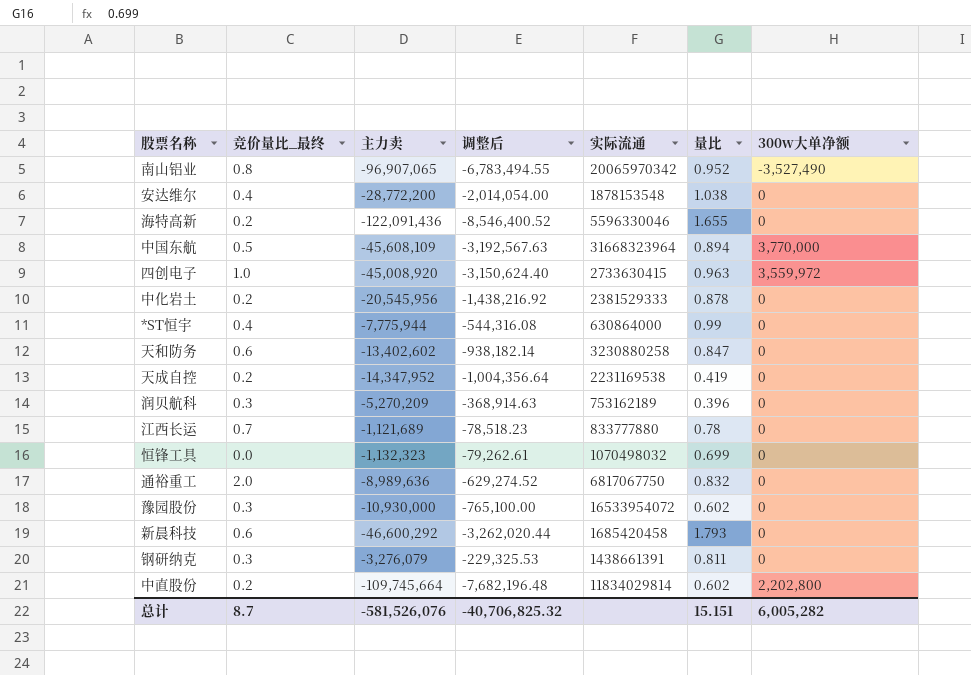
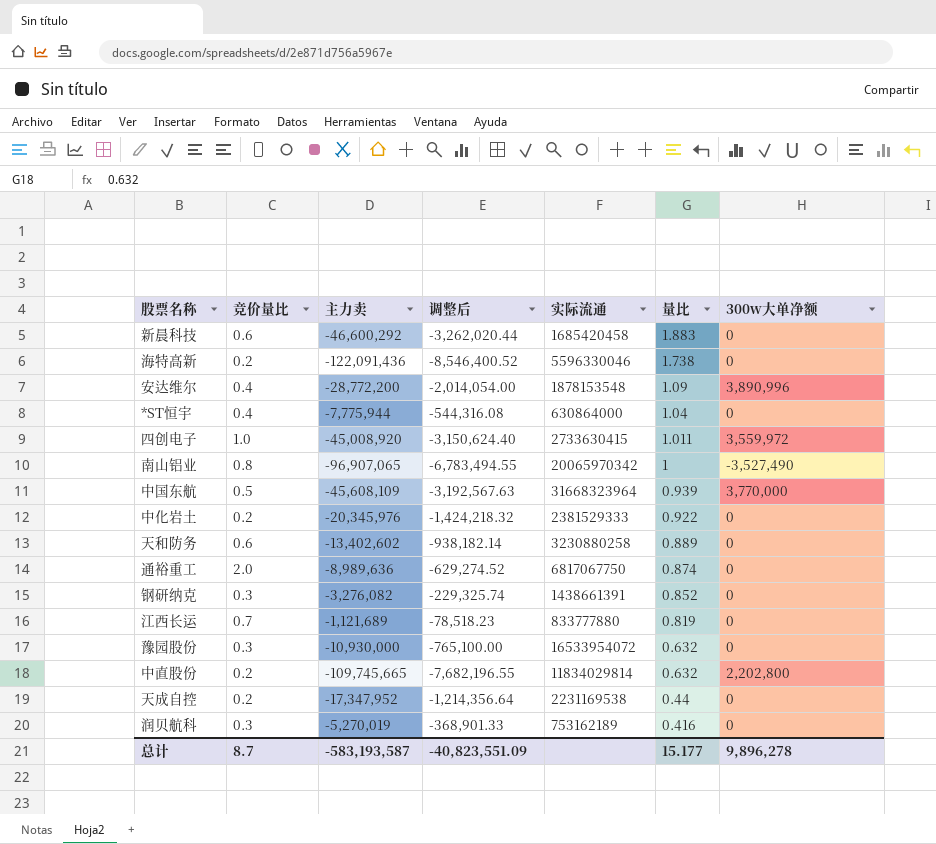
row order: none -> 量比 descending
column name: 竞价量比_最终 -> 竞价量比
row 恒锋工具: 0.0 | -1,132,323 | -79,262.61 | 1070498032 | 0.699 | 0 -> none
新晨科技 | 量比: 1.793 -> 1.883
海特高新 | 量比: 1.655 -> 1.738
安达维尔 | 量比: 1.038 -> 1.09
安达维尔 | 300w大单净额: 0 -> 3,890,996
*ST恒宇 | 量比: 0.99 -> 1.04
四创电子 | 量比: 0.963 -> 1.011
南山铝业 | 量比: 0.952 -> 1
中国东航 | 量比: 0.894 -> 0.939
中化岩土 | 主力卖: -20,545,956 -> -20,345,976
中化岩土 | 调整后: -1,438,216.92 -> -1,424,218.32
中化岩土 | 量比: 0.878 -> 0.922
天和防务 | 量比: 0.847 -> 0.889
通裕重工 | 量比: 0.832 -> 0.874
钢研纳克 | 主力卖: -3,276,079 -> -3,276,082
钢研纳克 | 调整后: -229,325.53 -> -229,325.74
钢研纳克 | 量比: 0.811 -> 0.852
江西长运 | 量比: 0.78 -> 0.819
豫园股份 | 量比: 0.602 -> 0.632
中直股份 | 主力卖: -109,745,664 -> -109,745,665
中直股份 | 调整后: -7,682,196.48 -> -7,682,196.55
中直股份 | 量比: 0.602 -> 0.632
天成自控 | 主力卖: -14,347,952 -> -17,347,952
天成自控 | 调整后: -1,004,356.64 -> -1,214,356.64
天成自控 | 量比: 0.419 -> 0.44
润贝航科 | 主力卖: -5,270,209 -> -5,270,019
润贝航科 | 调整后: -368,914.63 -> -368,901.33
润贝航科 | 量比: 0.396 -> 0.416
总计 | 主力卖: -581,526,076 -> -583,193,587
总计 | 调整后: -40,706,825.32 -> -40,823,551.09
总计 | 量比: 15.151 -> 15.177
总计 | 300w大单净额: 6,005,282 -> 9,896,278

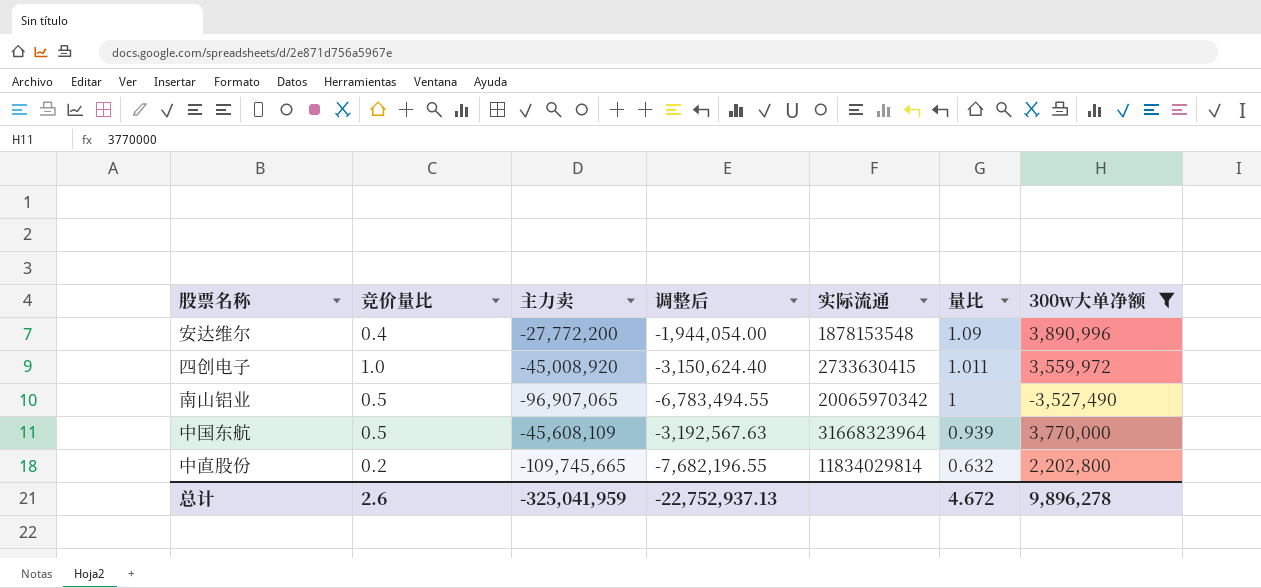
filter: none -> 300w大单净额 != 0
安达维尔 | 主力卖: -28,772,200 -> -27,772,200
安达维尔 | 调整后: -2,014,054.00 -> -1,944,054.00
南山铝业 | 竞价量比: 0.8 -> 0.5
总计 | 竞价量比: 8.7 -> 2.6
总计 | 主力卖: -583,193,587 -> -325,041,959
总计 | 调整后: -40,823,551.09 -> -22,752,937.13
总计 | 量比: 15.177 -> 4.672

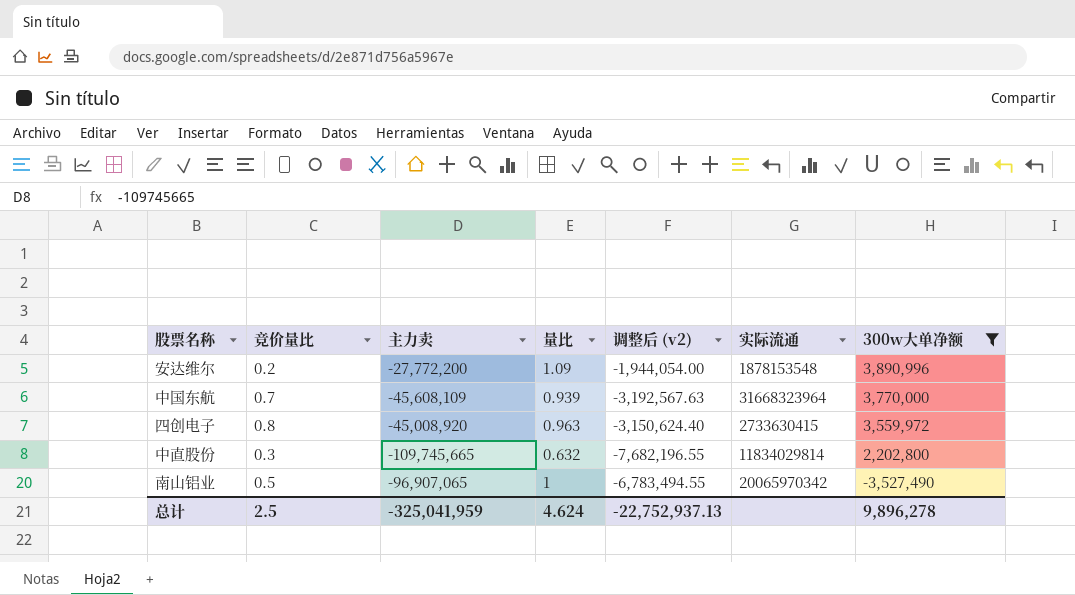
row order: 量比 descending -> 300w大单净额 descending
column 量比 | position: 6 -> 4
column name: 调整后 -> 调整后 (v2)
安达维尔 | 竞价量比: 0.4 -> 0.2
中国东航 | 竞价量比: 0.5 -> 0.7
四创电子 | 竞价量比: 1.0 -> 0.8
四创电子 | 量比: 1.011 -> 0.963
中直股份 | 竞价量比: 0.2 -> 0.3
总计 | 竞价量比: 2.6 -> 2.5
总计 | 量比: 4.672 -> 4.624

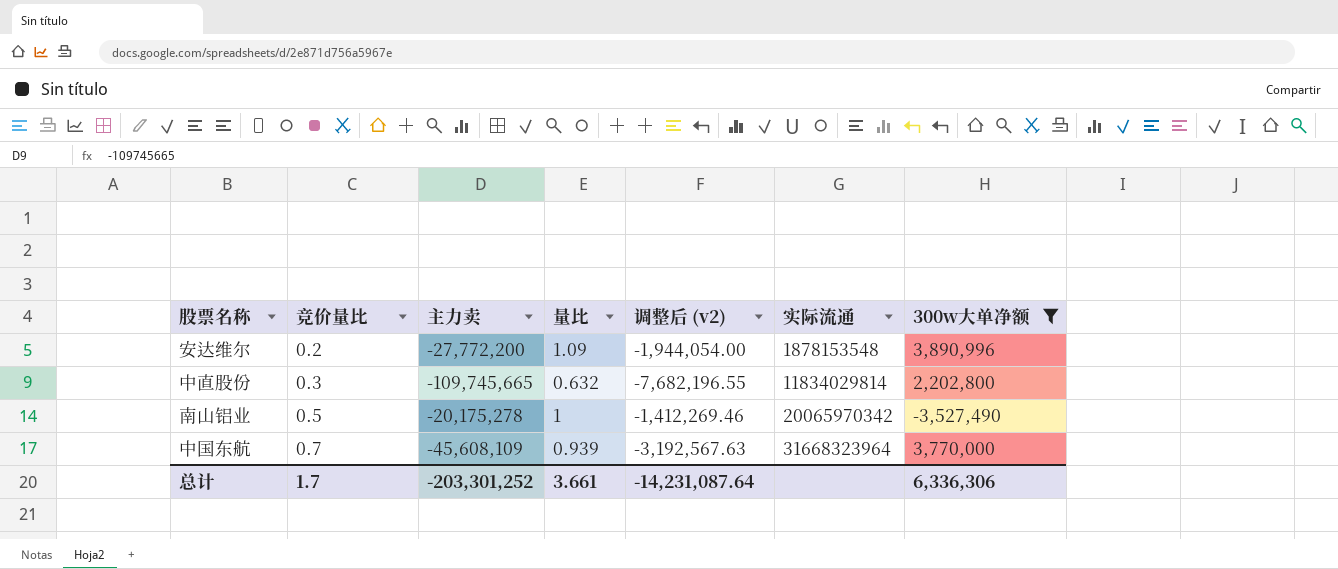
row order: 300w大单净额 descending -> 竞价量比 ascending
row 四创电子: 0.8 | -45,008,920 | 0.963 | -3,150,624.40 | 2733630415 | 3,559,972 -> none
南山铝业 | 主力卖: -96,907,065 -> -20,175,278
南山铝业 | 调整后 (v2): -6,783,494.55 -> -1,412,269.46
总计 | 竞价量比: 2.5 -> 1.7
总计 | 主力卖: -325,041,959 -> -203,301,252
总计 | 量比: 4.624 -> 3.661
总计 | 调整后 (v2): -22,752,937.13 -> -14,231,087.64
总计 | 300w大单净额: 9,896,278 -> 6,336,306

